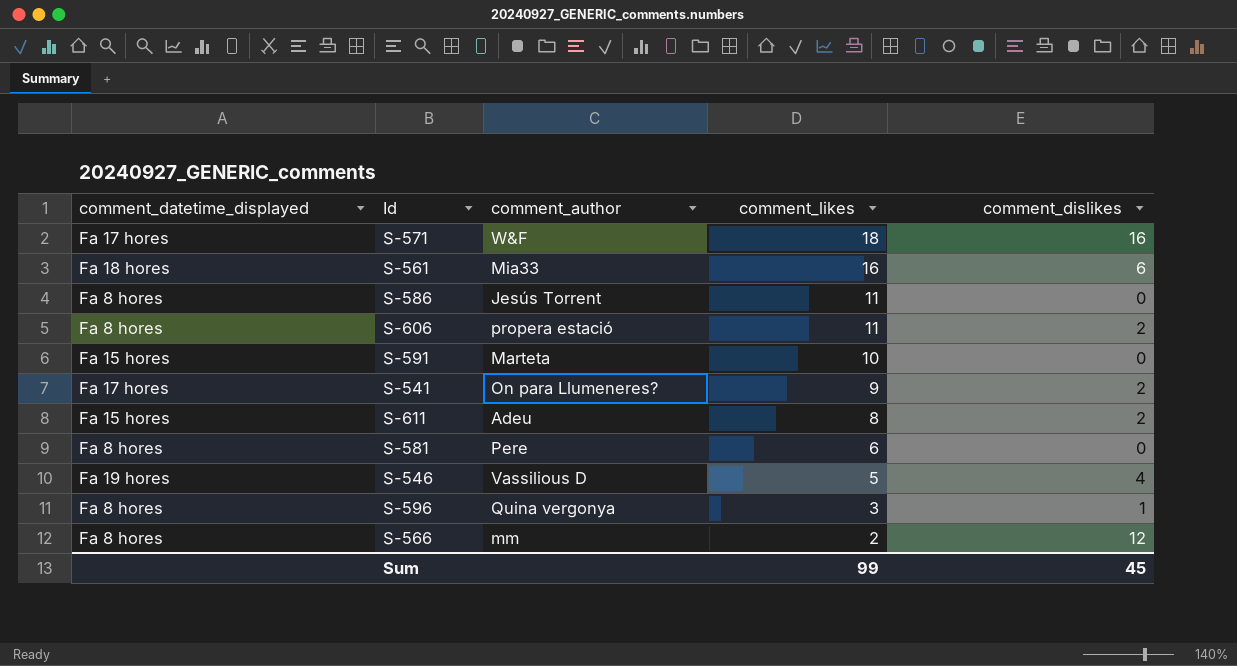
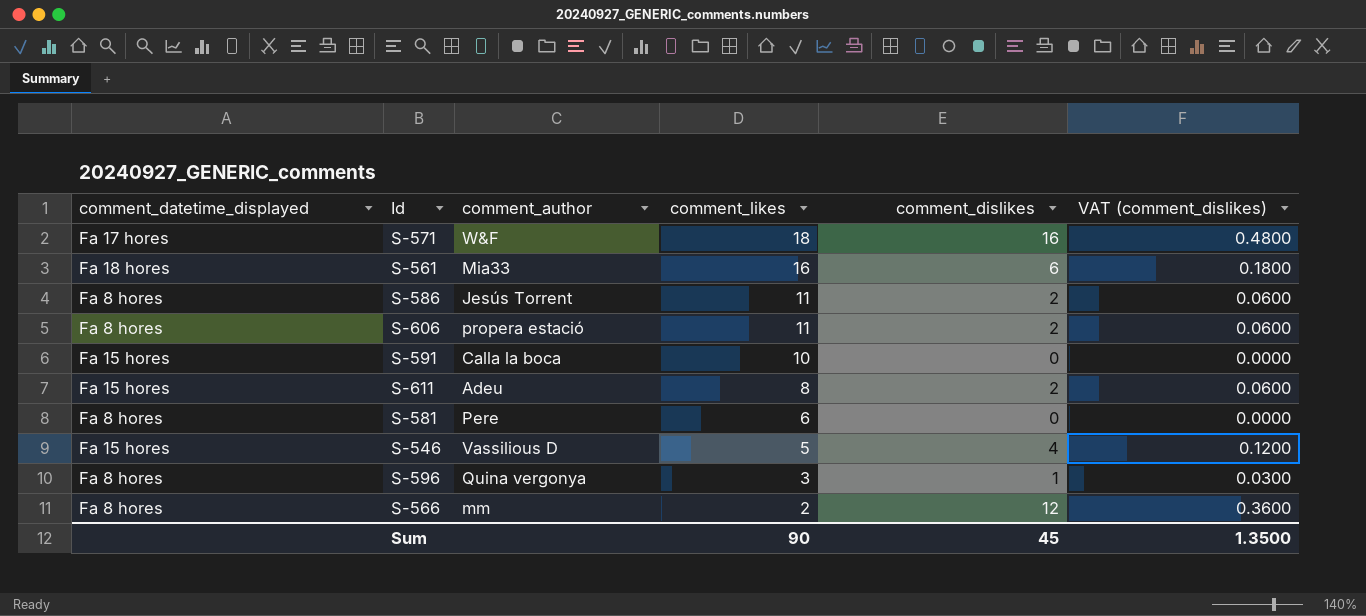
column VAT (comment_dislikes) | formula: none -> [comment_dislikes] * 0.03
row S-541: Fa 17 hores | On para Llumeneres? | 9 | 2 -> none
S-586 | comment_dislikes: 0 -> 2
S-591 | comment_author: Marteta -> Calla la boca
S-546 | comment_datetime_displayed: Fa 19 hores -> Fa 15 hores
Sum | comment_likes: 99 -> 90

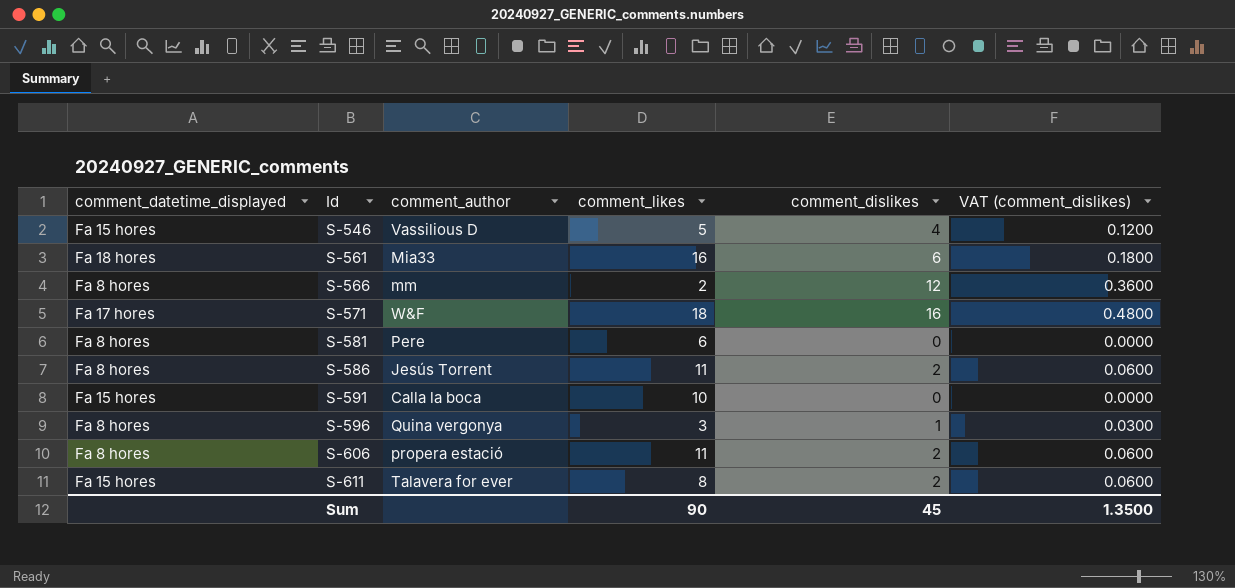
row order: comment_likes descending -> Id ascending
S-611 | comment_author: Adeu -> Talavera for ever

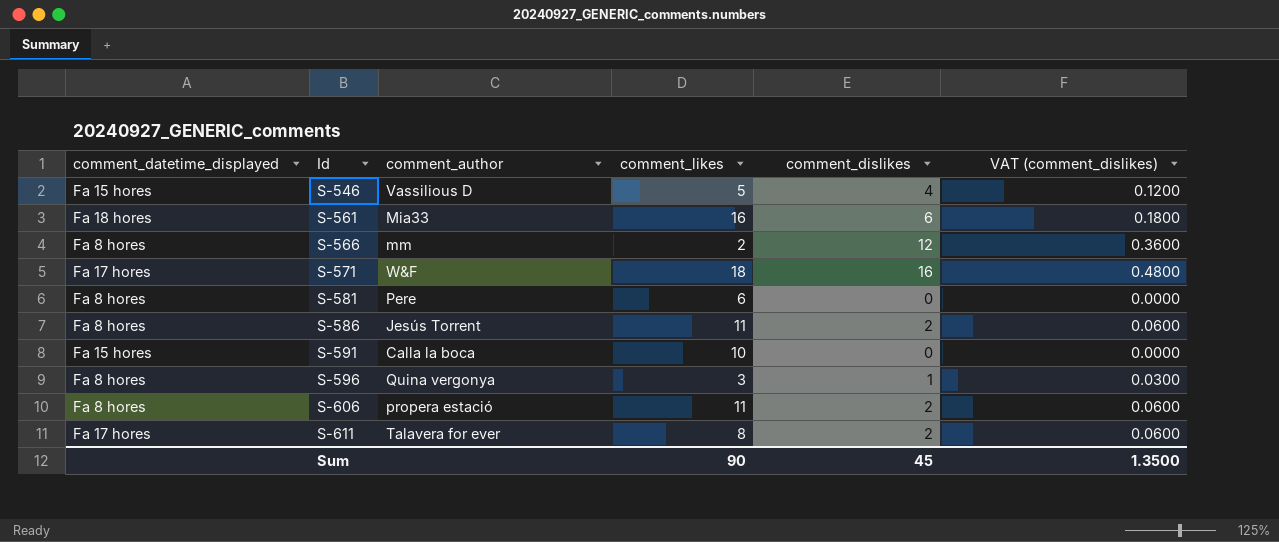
S-611 | comment_datetime_displayed: Fa 15 hores -> Fa 17 hores

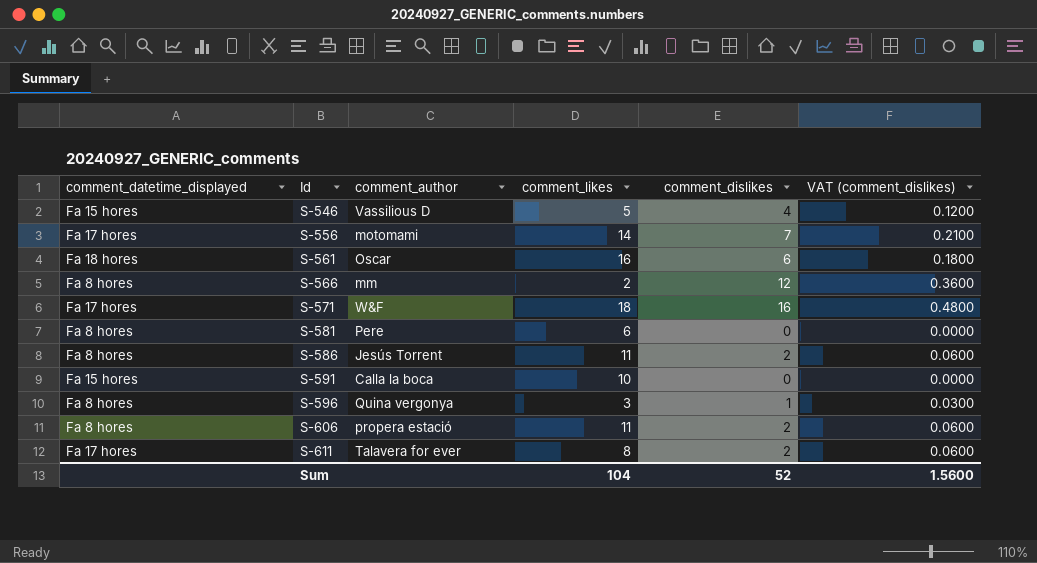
row S-556: none -> Fa 17 hores | motomami | 14 | 7 | 0.2100
S-561 | comment_author: Mia33 -> Oscar
Sum | comment_likes: 90 -> 104
Sum | comment_dislikes: 45 -> 52
Sum | VAT (comment_dislikes): 1.3500 -> 1.5600

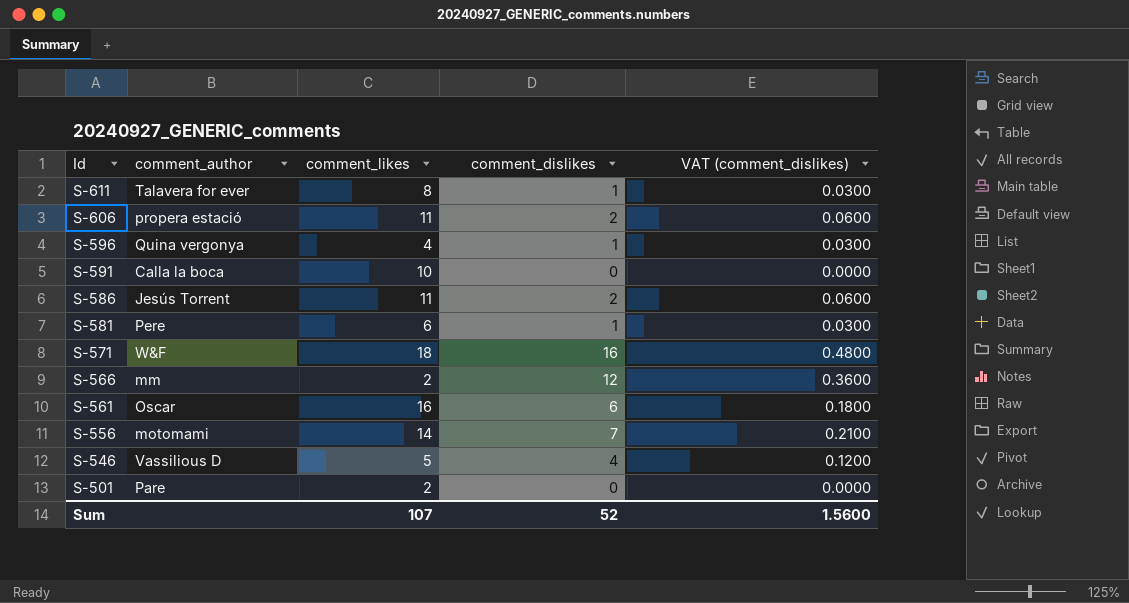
row order: Id ascending -> Id descending
column comment_datetime_displayed | position: 1 -> none
S-611 | comment_dislikes: 2 -> 1
S-611 | VAT (comment_dislikes): 0.0600 -> 0.0300
S-596 | comment_likes: 3 -> 4
S-581 | comment_dislikes: 0 -> 1
S-581 | VAT (comment_dislikes): 0.0000 -> 0.0300
row S-501: none -> Pare | 2 | 0 | 0.0000
Sum | comment_likes: 104 -> 107

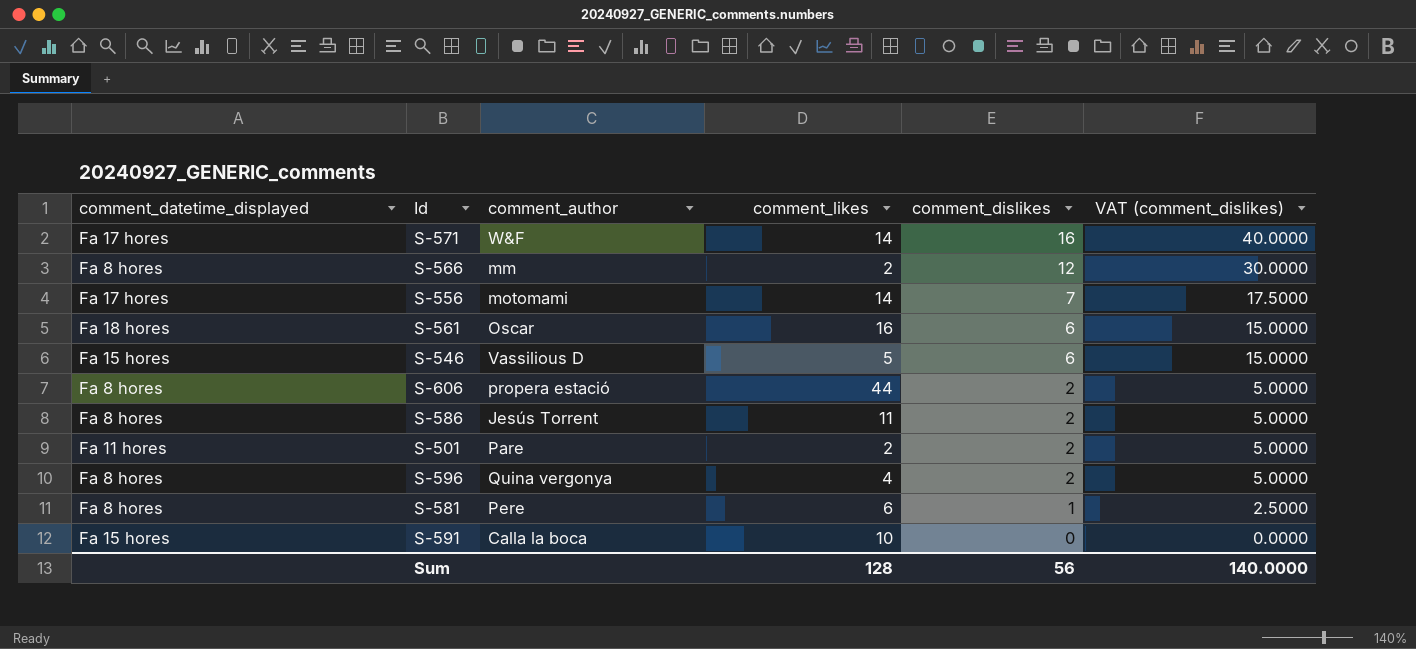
row order: Id descending -> comment_dislikes descending
column comment_datetime_displayed | position: none -> 1
column VAT (comment_dislikes) | formula: [comment_dislikes] * 0.03 -> [comment_dislikes] * 2.5
row S-611: Talavera for ever | 8 | 1 | 0.0300 -> none
S-571 | comment_likes: 18 -> 14
S-546 | comment_dislikes: 4 -> 6
S-606 | comment_likes: 11 -> 44
S-501 | comment_dislikes: 0 -> 2
S-596 | comment_dislikes: 1 -> 2
Sum | comment_likes: 107 -> 128
Sum | comment_dislikes: 52 -> 56
Sum | VAT (comment_dislikes): 1.5600 -> 140.0000

